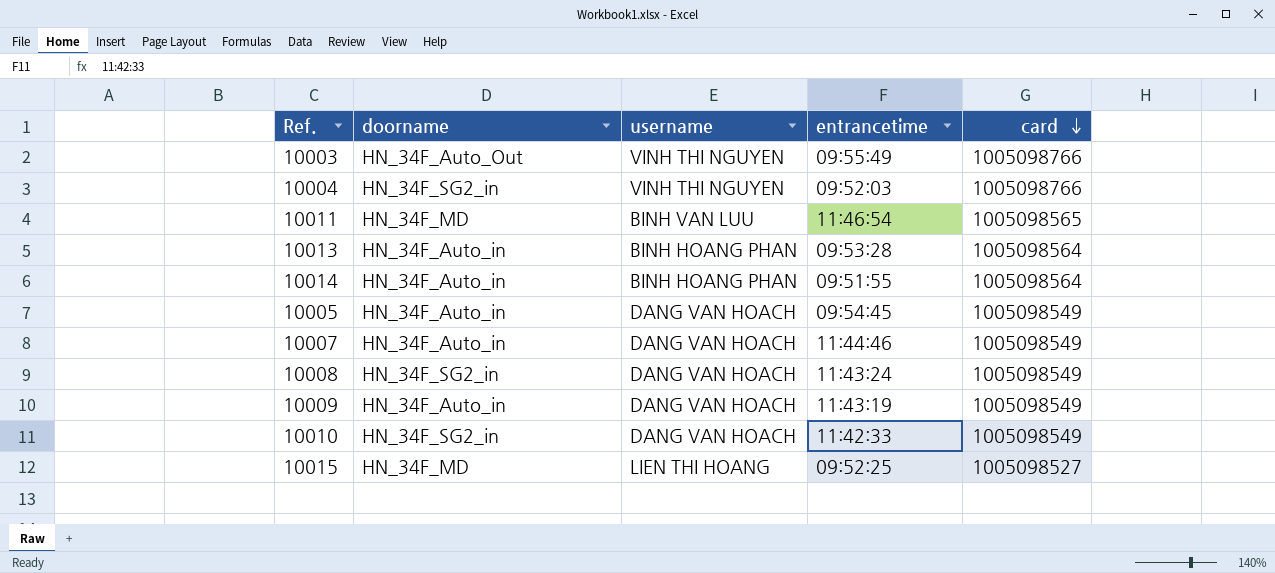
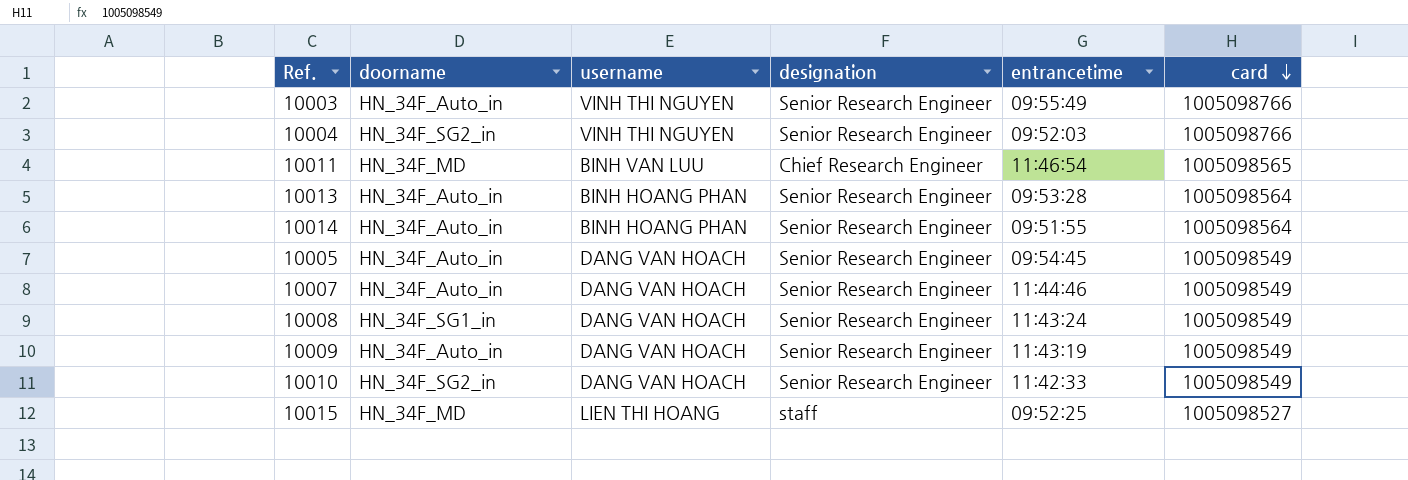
column designation | position: none -> 4
10003 | doorname: HN_34F_Auto_Out -> HN_34F_Auto_in
10008 | doorname: HN_34F_SG2_in -> HN_34F_SG1_in

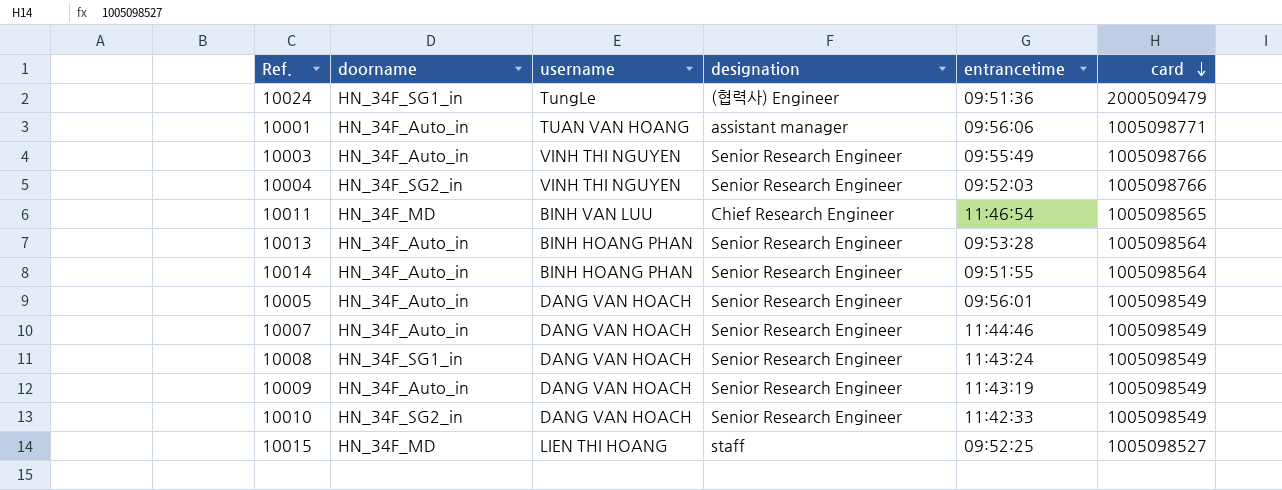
row 10024: none -> HN_34F_SG1_in | TungLe | (협력사) Engineer | 09:51:36 | 2000509479
row 10001: none -> HN_34F_Auto_in | TUAN VAN HOANG | assistant manager | 09:56:06 | 1005098771
10005 | entrancetime: 09:54:45 -> 09:56:01

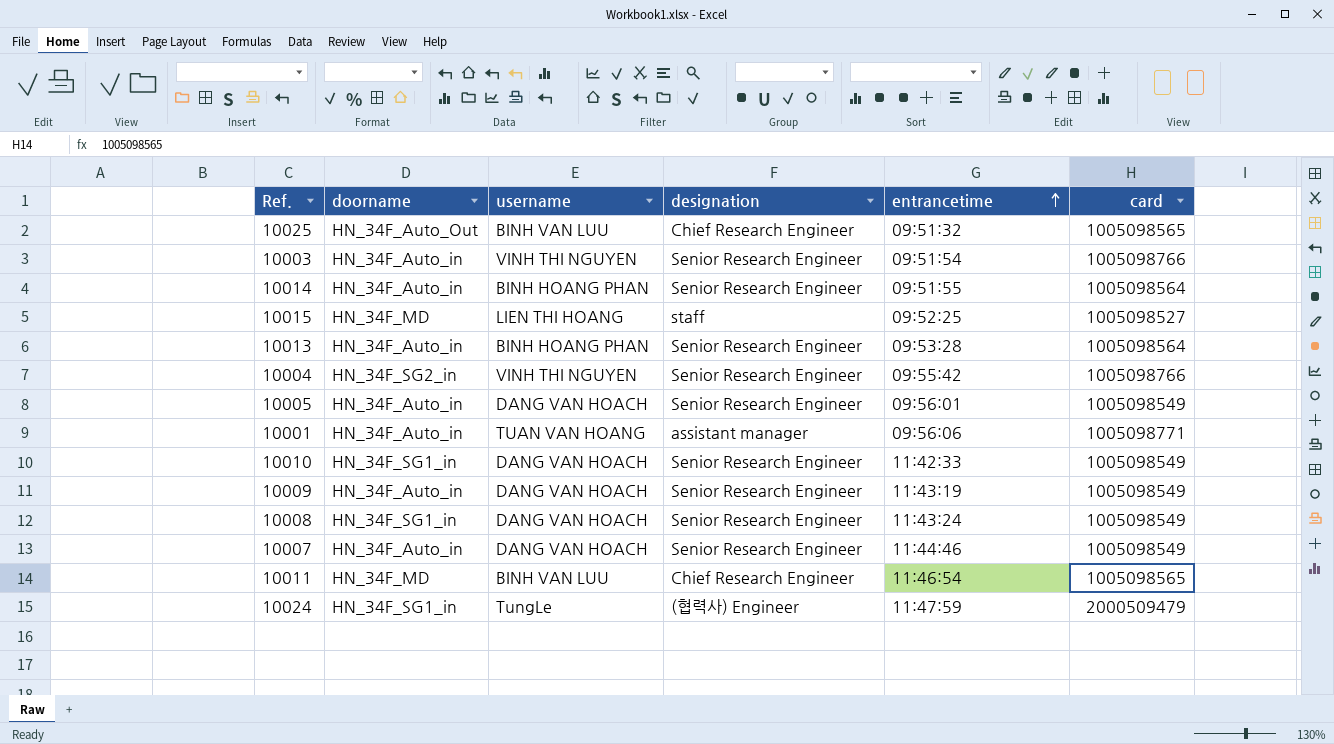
row order: card descending -> entrancetime ascending
row 10025: none -> HN_34F_Auto_Out | BINH VAN LUU | Chief Research Engineer | 09:51:32 | 1005098565
10003 | entrancetime: 09:55:49 -> 09:51:54
10004 | entrancetime: 09:52:03 -> 09:55:42
10010 | doorname: HN_34F_SG2_in -> HN_34F_SG1_in
10024 | entrancetime: 09:51:36 -> 11:47:59

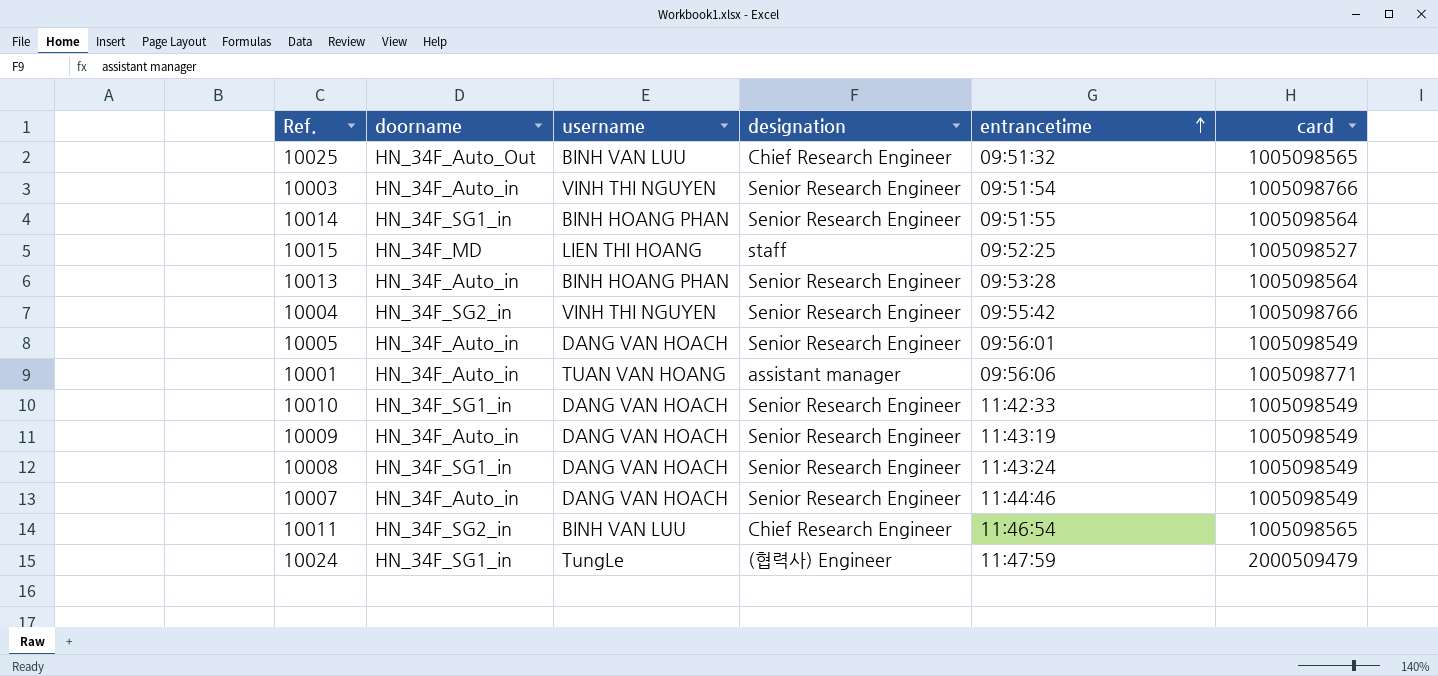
10014 | doorname: HN_34F_Auto_in -> HN_34F_SG1_in
10011 | doorname: HN_34F_MD -> HN_34F_SG2_in

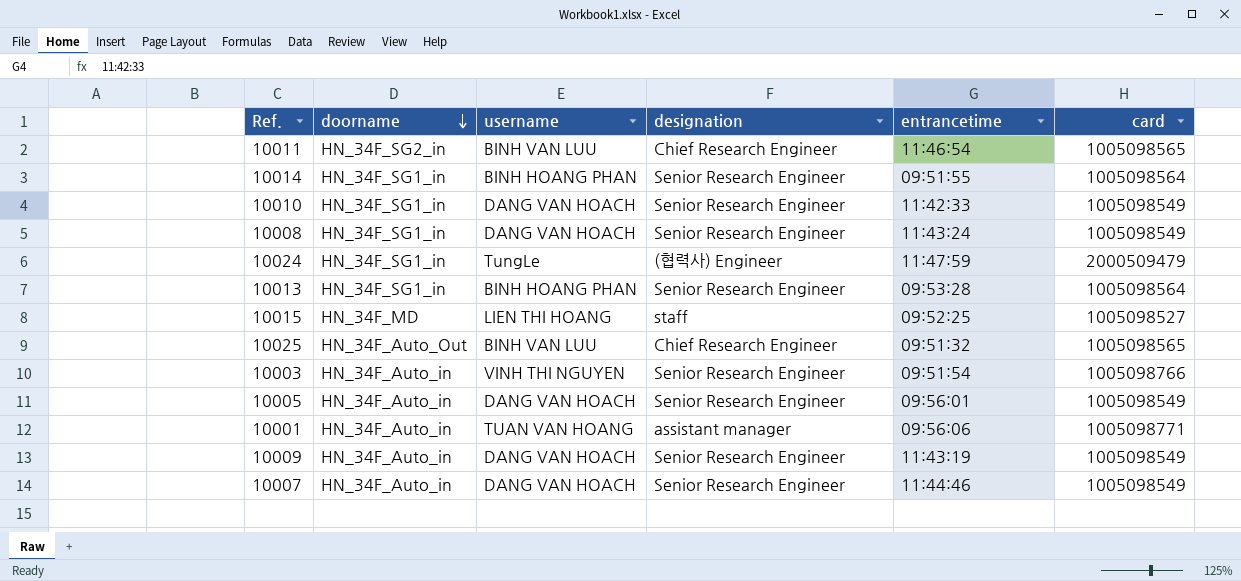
row order: entrancetime ascending -> doorname descending
row 10004: HN_34F_SG2_in | VINH THI NGUYEN | Senior Research Engineer | 09:55:42 | 1005098766 -> none
10013 | doorname: HN_34F_Auto_in -> HN_34F_SG1_in

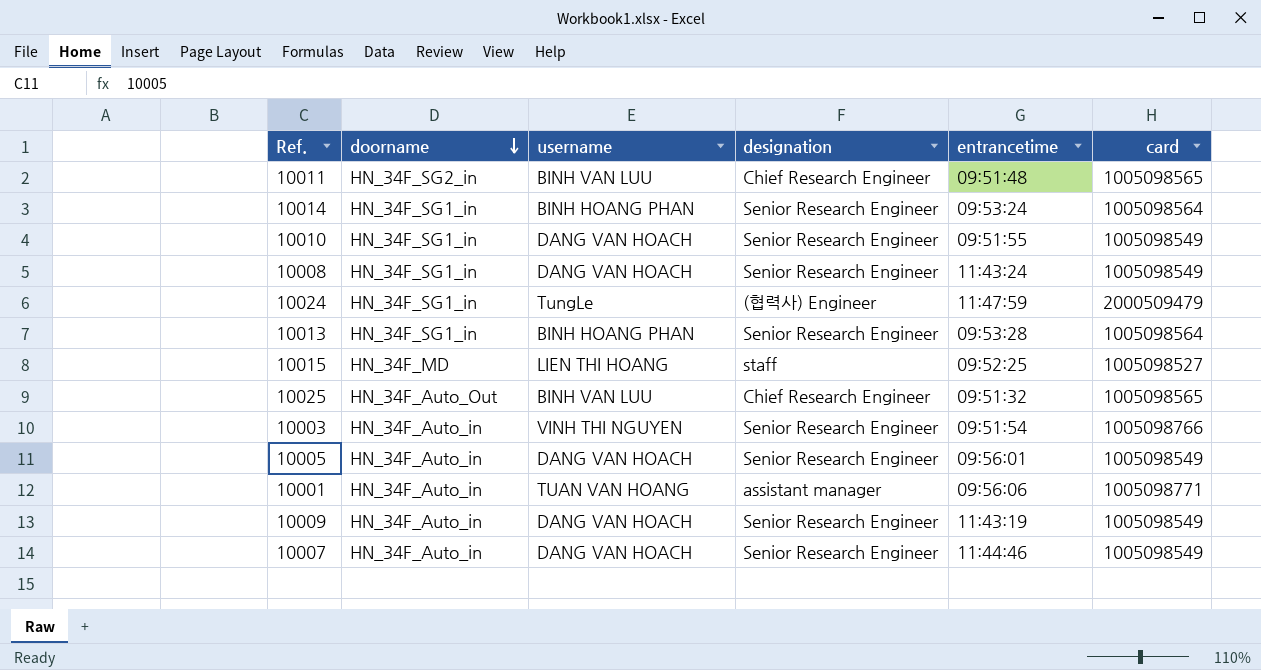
10011 | entrancetime: 11:46:54 -> 09:51:48
10014 | entrancetime: 09:51:55 -> 09:53:24
10010 | entrancetime: 11:42:33 -> 09:51:55

